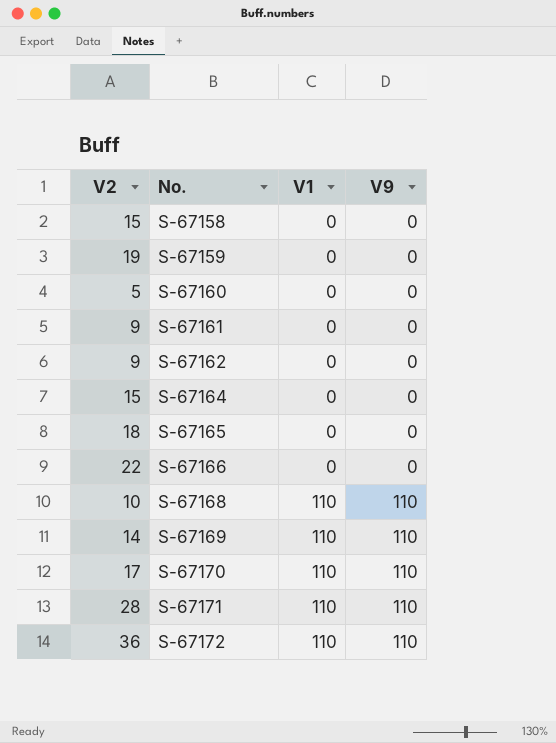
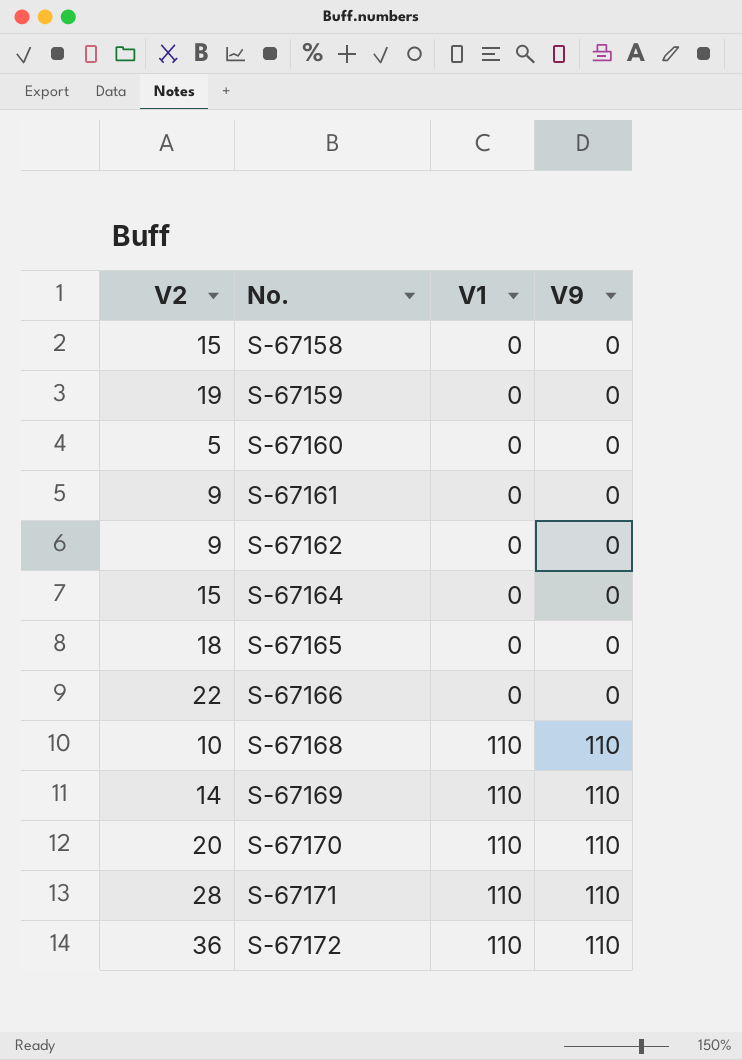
S-67170 | V2: 17 -> 20

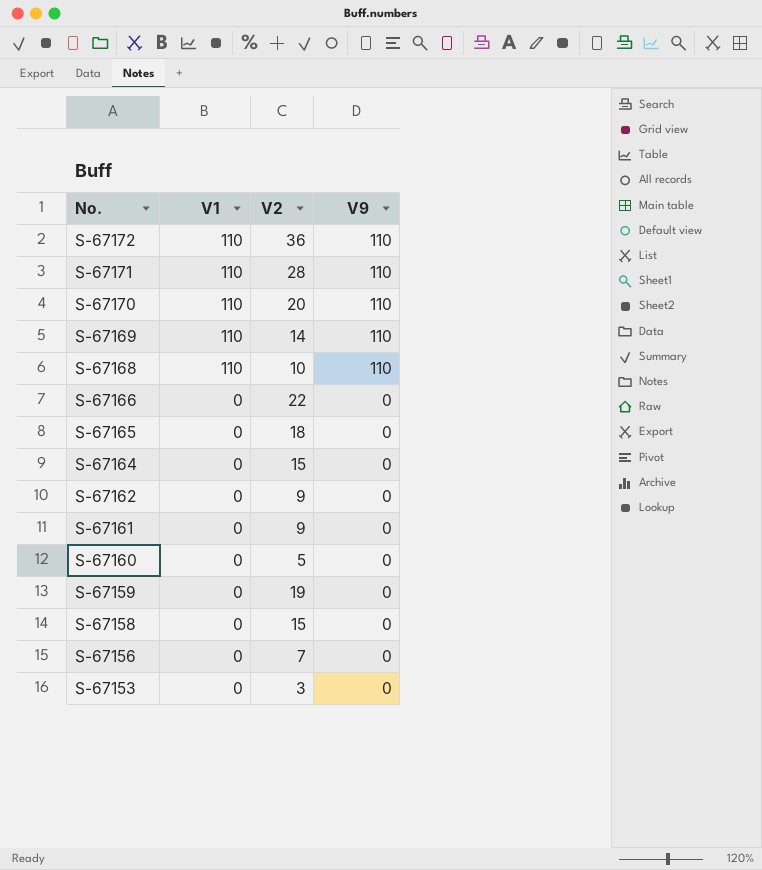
row order: No. ascending -> No. descending
column V2 | position: 1 -> 3
row S-67156: none -> 0 | 7 | 0
row S-67153: none -> 0 | 3 | 0

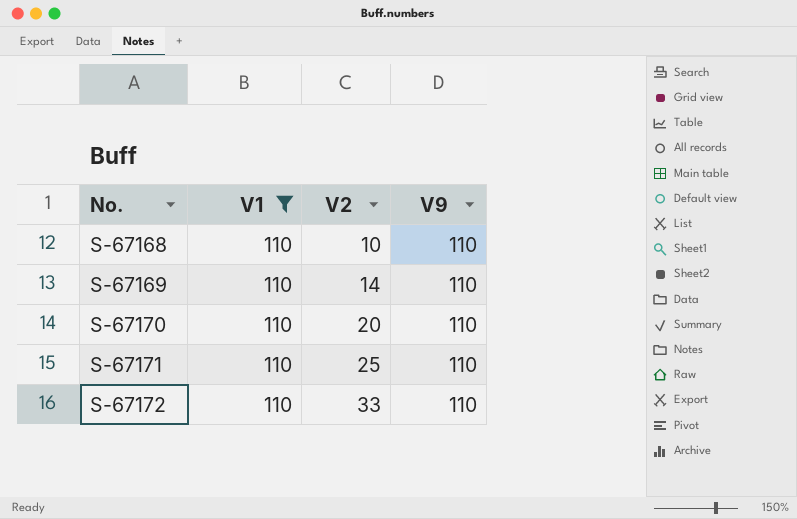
filter: none -> V1 = 110
row order: No. descending -> No. ascending
S-67171 | V2: 28 -> 25
S-67172 | V2: 36 -> 33

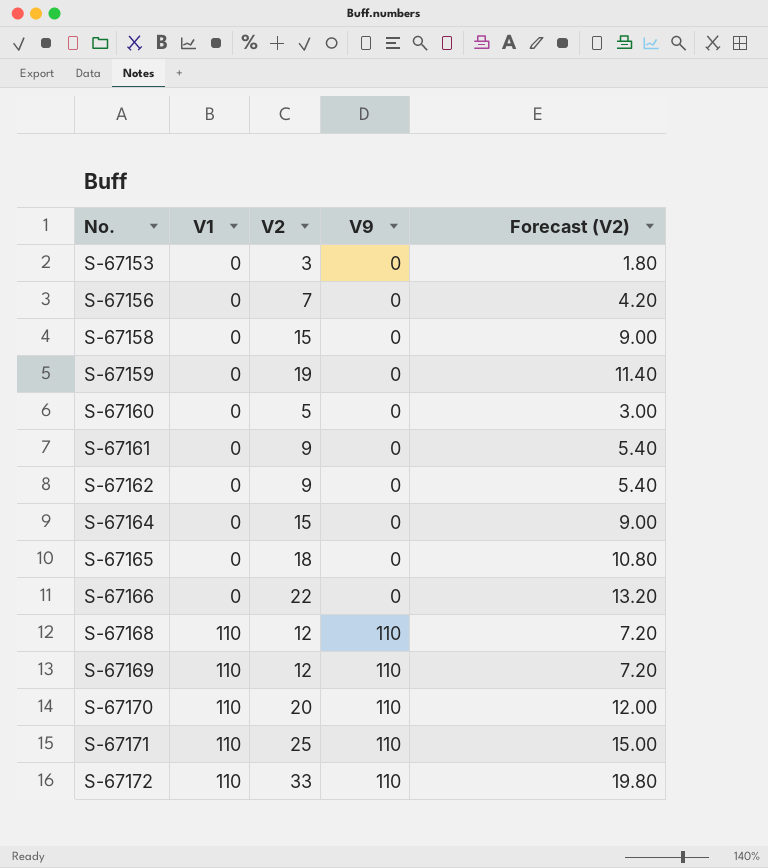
filter: V1 = 110 -> none
column Forecast (V2) | formula: none -> [V2] * 0.6
S-67168 | V2: 10 -> 12
S-67169 | V2: 14 -> 12

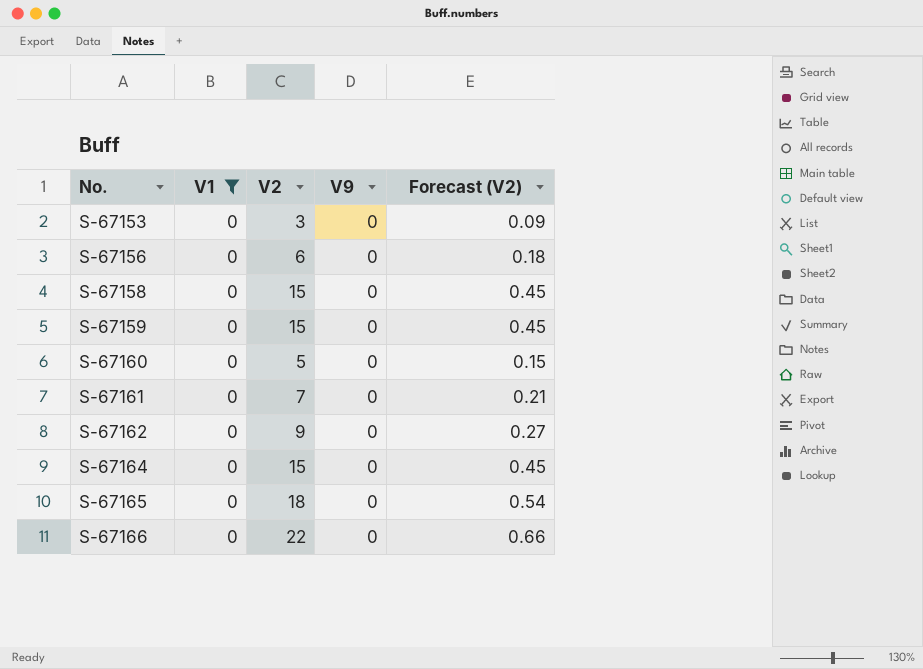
filter: none -> V1 = 0
column Forecast (V2) | formula: [V2] * 0.6 -> [V2] * 0.03
S-67156 | V2: 7 -> 6
S-67159 | V2: 19 -> 15
S-67161 | V2: 9 -> 7

